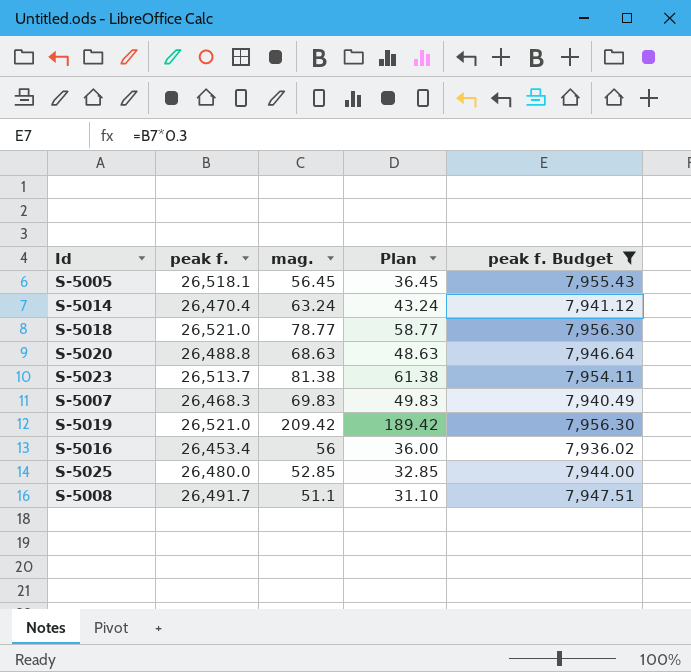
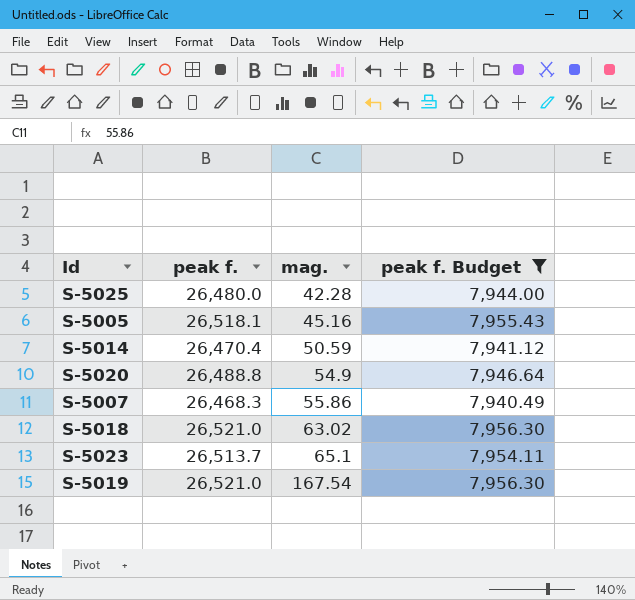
row order: none -> mag. ascending
column Plan | formula: [mag.] - 20 -> none
row S-5016: 26,453.4 | 56 | 36.00 | 7,936.02 -> none
row S-5008: 26,491.7 | 51.1 | 31.10 | 7,947.51 -> none
S-5025 | mag.: 52.85 -> 42.28
S-5005 | mag.: 56.45 -> 45.16
S-5014 | mag.: 63.24 -> 50.59
S-5020 | mag.: 68.63 -> 54.9
S-5007 | mag.: 69.83 -> 55.86
S-5018 | mag.: 78.77 -> 63.02
S-5023 | mag.: 81.38 -> 65.1
S-5019 | mag.: 209.42 -> 167.54

